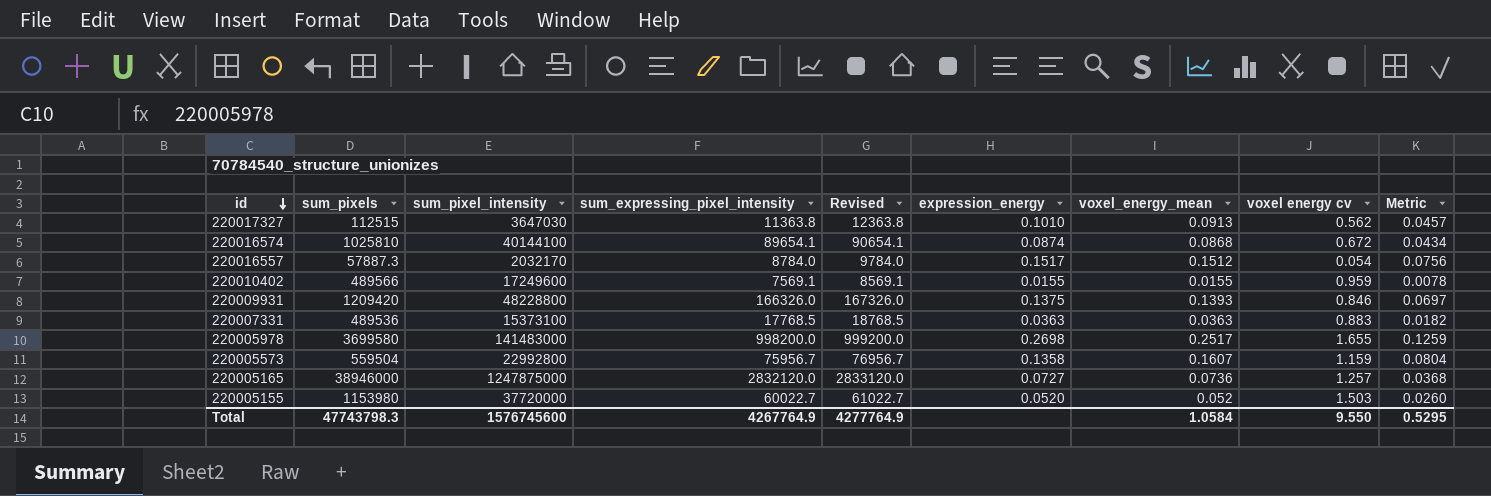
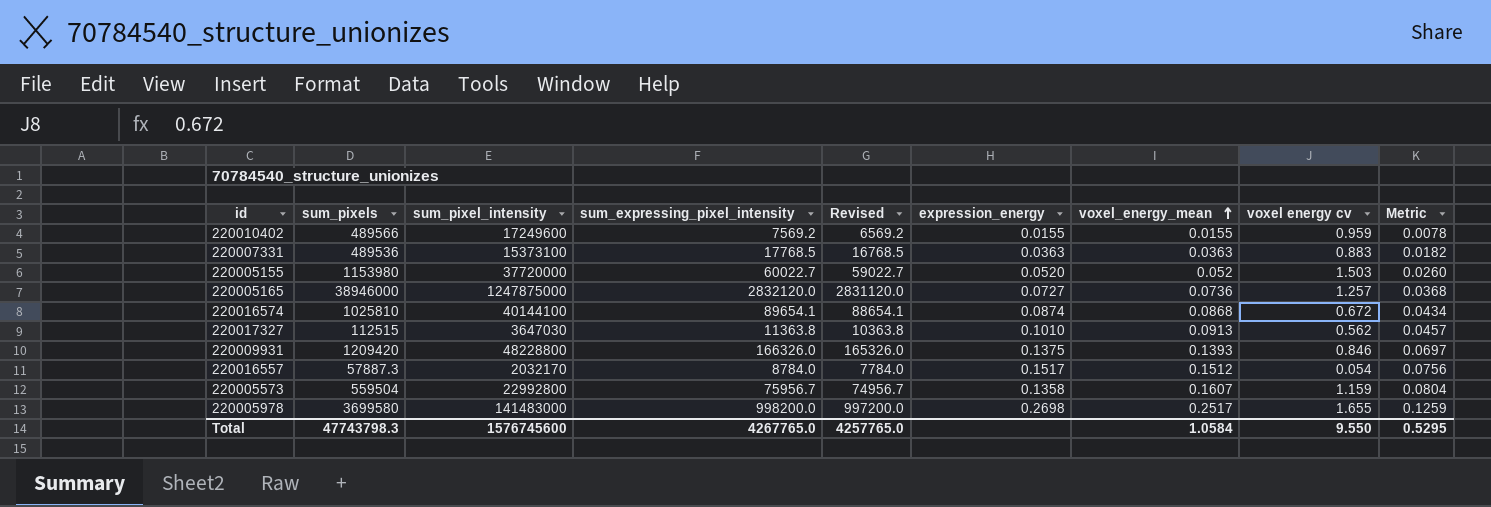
row order: id descending -> voxel_energy_mean ascending
column Revised | formula: [sum_expressing_pixel_intensity] + 1000 -> [sum_expressing_pixel_intensity] - 1000
220010402 | sum_expressing_pixel_intensity: 7569.1 -> 7569.2
Total | sum_expressing_pixel_intensity: 4267764.9 -> 4267765.0
Total | Revised: 4277764.9 -> 4257765.0

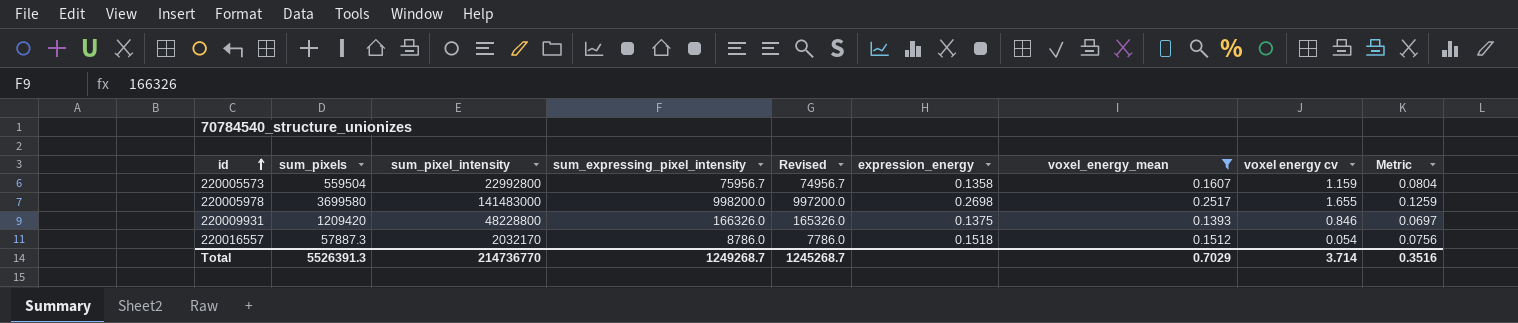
filter: none -> voxel_energy_mean >= 0.1393
row order: voxel_energy_mean ascending -> id ascending
220016557 | sum_expressing_pixel_intensity: 8784.0 -> 8786.0
220016557 | Revised: 7784.0 -> 7786.0
220016557 | expression_energy: 0.1517 -> 0.1518
Total | sum_pixels: 47743798.3 -> 5526391.3
Total | sum_pixel_intensity: 1576745600 -> 214736770
Total | sum_expressing_pixel_intensity: 4267765.0 -> 1249268.7
Total | Revised: 4257765.0 -> 1245268.7
Total | voxel_energy_mean: 1.0584 -> 0.7029
Total | voxel energy cv: 9.550 -> 3.714
Total | Metric: 0.5295 -> 0.3516

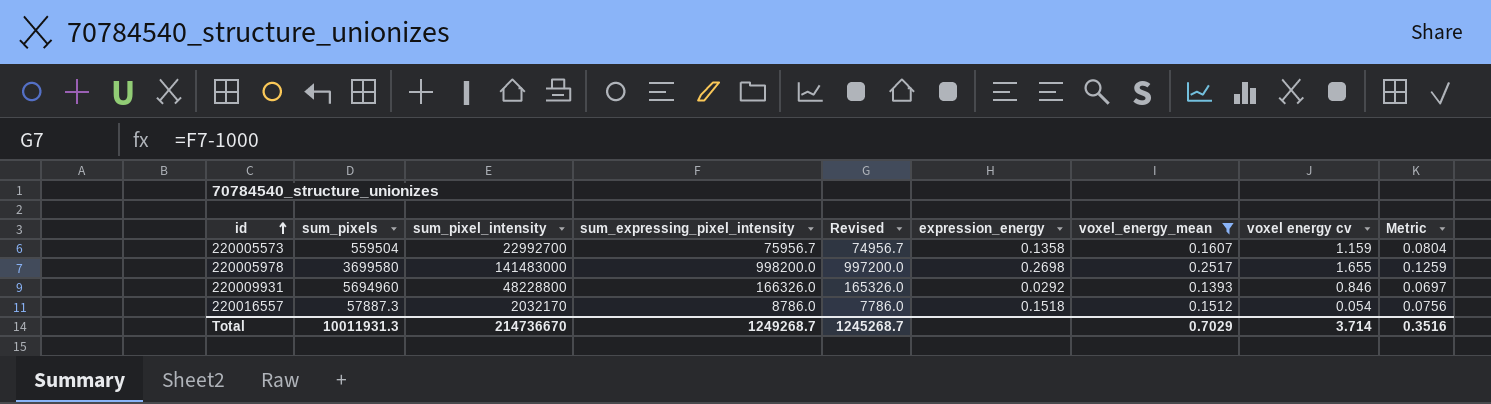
220005573 | sum_pixel_intensity: 22992800 -> 22992700
220009931 | sum_pixels: 1209420 -> 5694960
220009931 | expression_energy: 0.1375 -> 0.0292
Total | sum_pixels: 5526391.3 -> 10011931.3
Total | sum_pixel_intensity: 214736770 -> 214736670

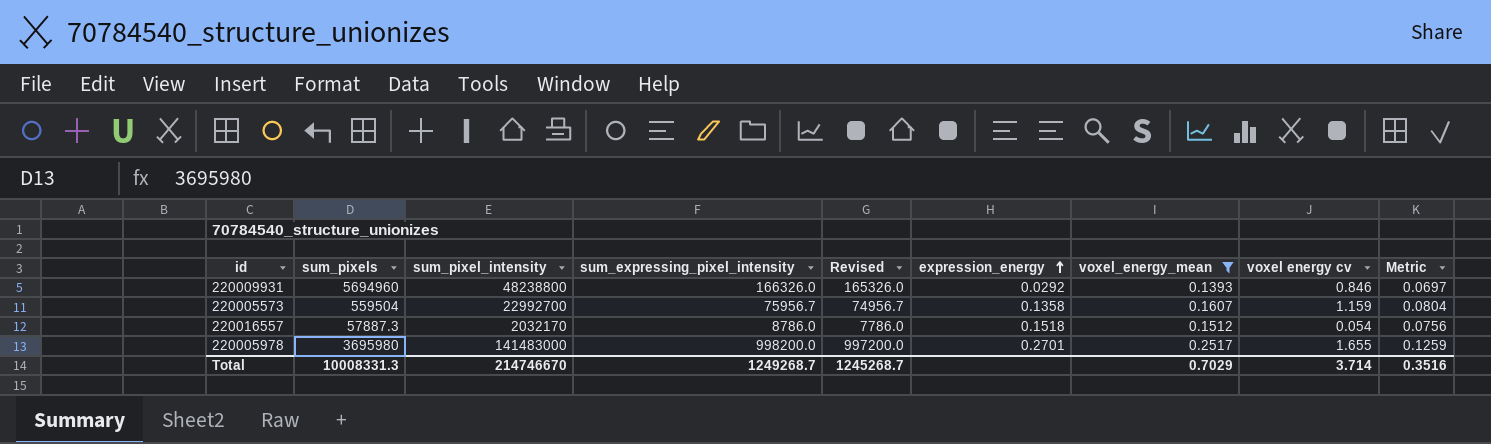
row order: id ascending -> expression_energy ascending
220009931 | sum_pixel_intensity: 48228800 -> 48238800
220005978 | sum_pixels: 3699580 -> 3695980
220005978 | expression_energy: 0.2698 -> 0.2701
Total | sum_pixels: 10011931.3 -> 10008331.3
Total | sum_pixel_intensity: 214736670 -> 214746670

